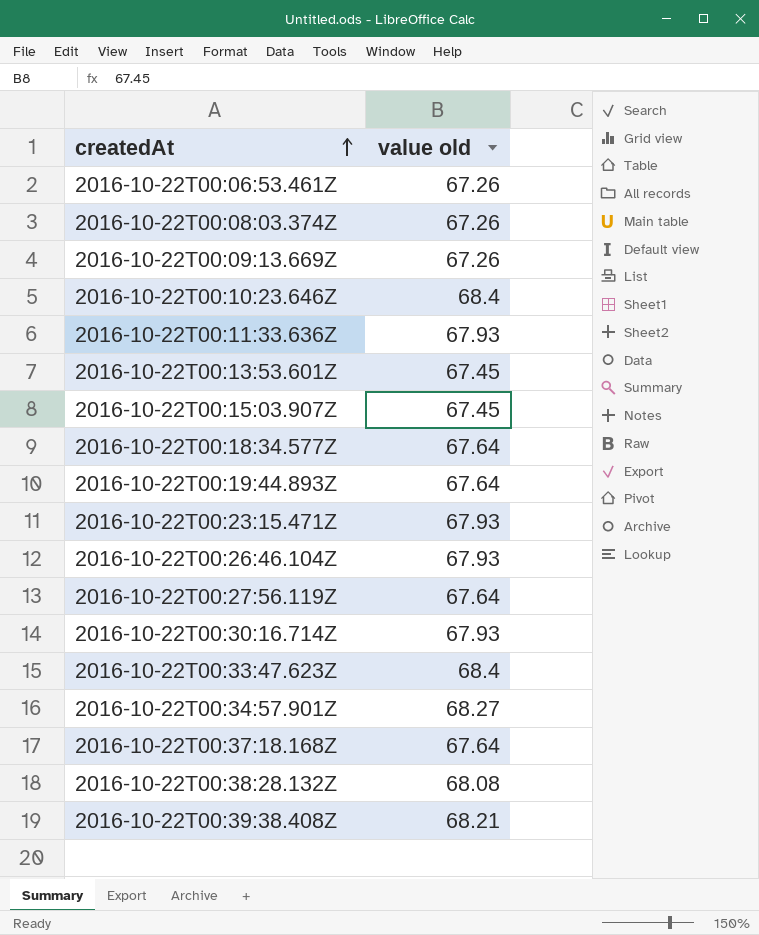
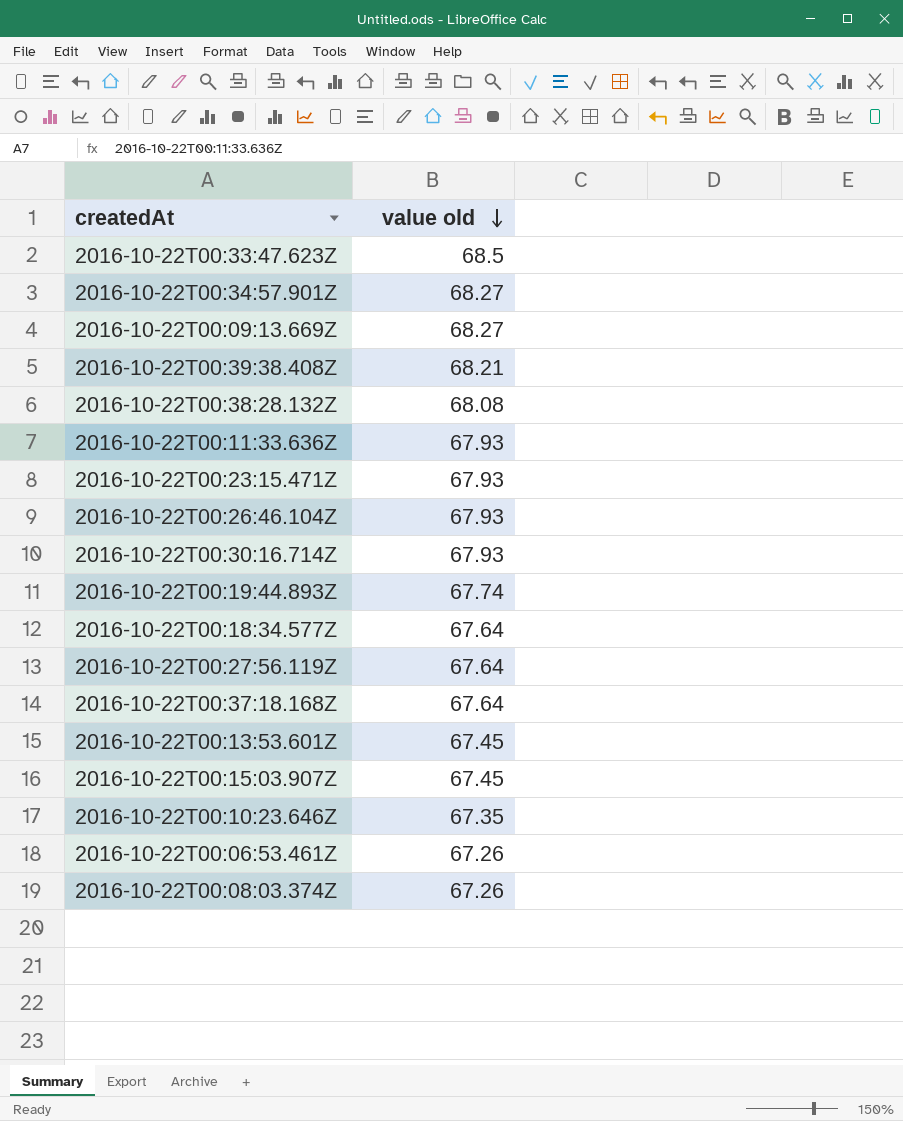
row order: createdAt ascending -> value old descending
2016-10-22T00:33:47.623Z | value old: 68.4 -> 68.5
2016-10-22T00:09:13.669Z | value old: 67.26 -> 68.27
2016-10-22T00:19:44.893Z | value old: 67.64 -> 67.74
2016-10-22T00:10:23.646Z | value old: 68.4 -> 67.35

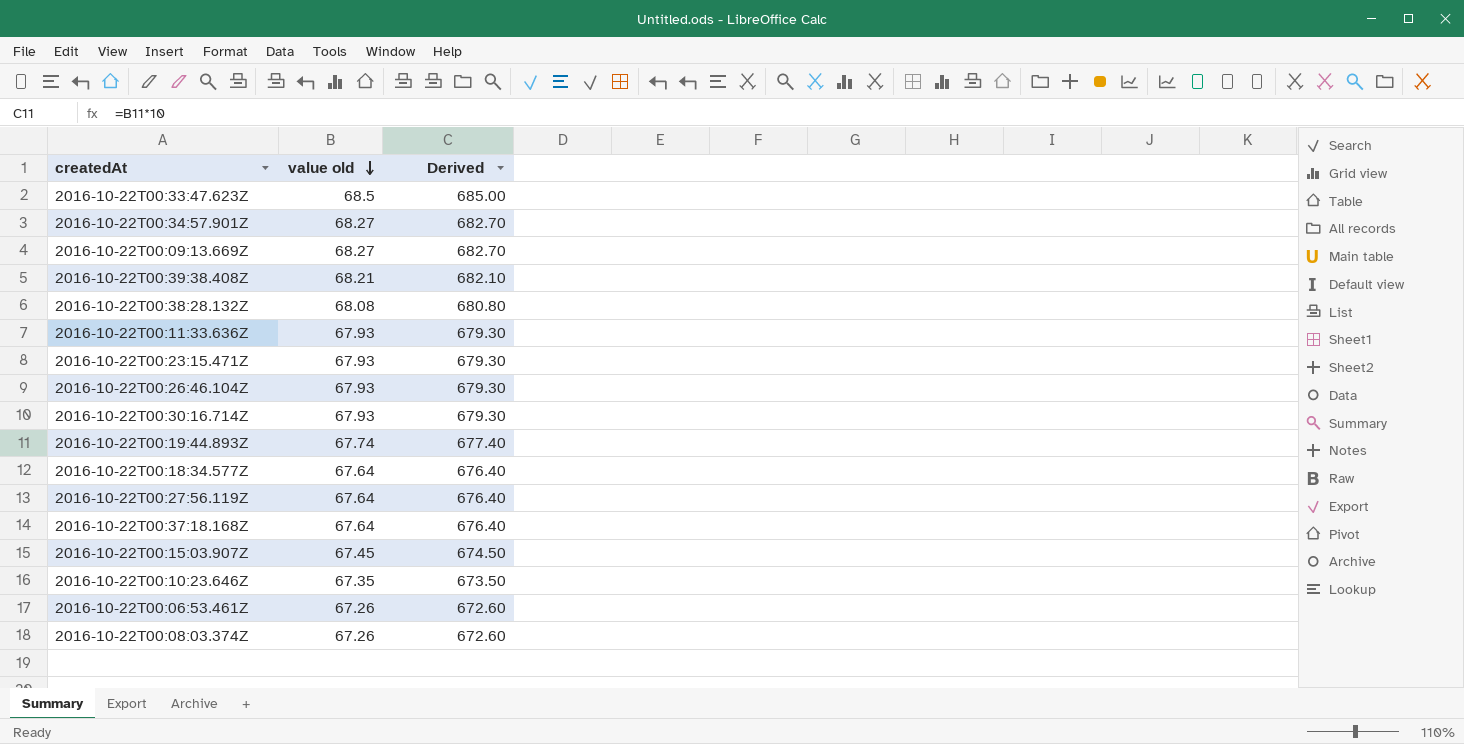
column Derived | formula: none -> [value old] * 10
row 2016-10-22T00:13:53.601Z: 67.45 -> none

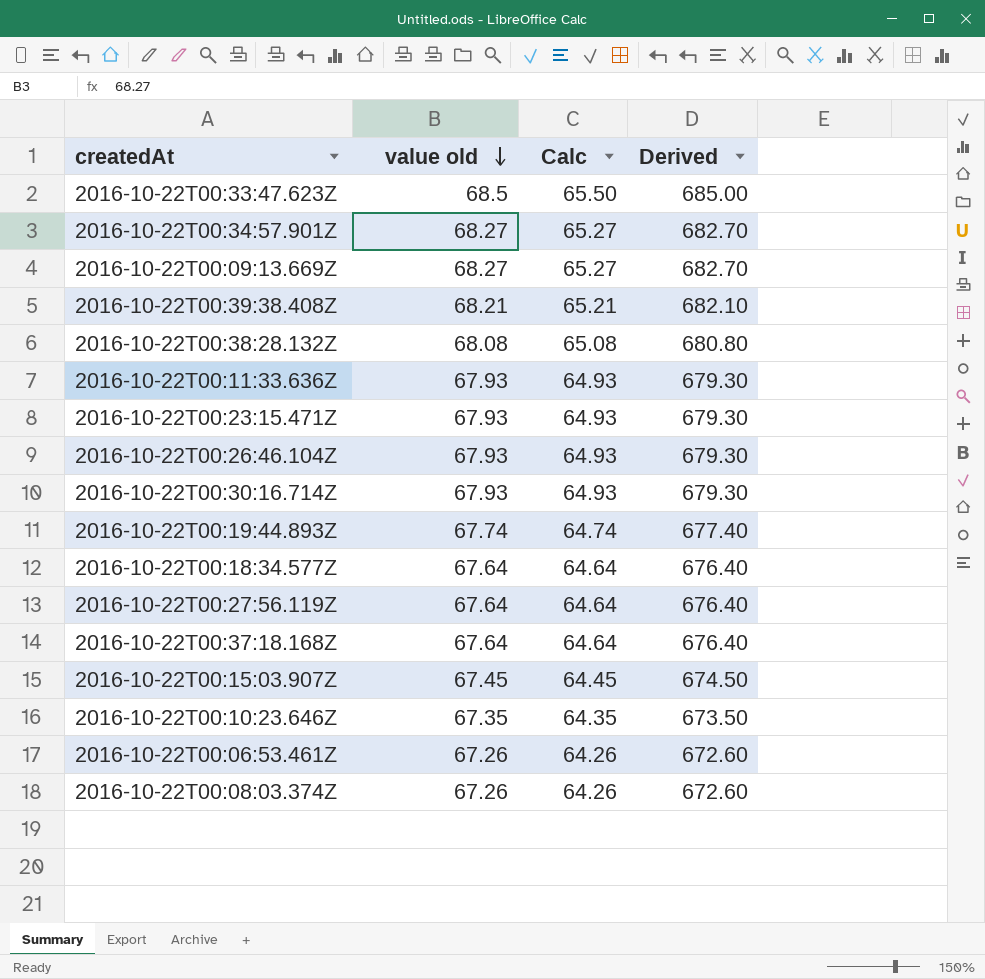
column Calc | formula: none -> [value old] - 3

